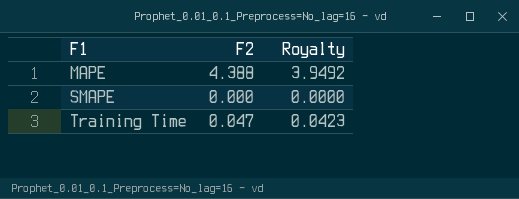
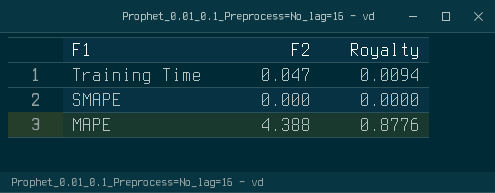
row order: F1 ascending -> F1 descending
column Royalty | formula: [F2] * 0.9 -> [F2] * 0.2

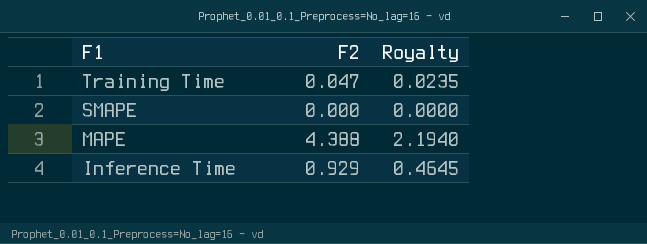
column Royalty | formula: [F2] * 0.2 -> [F2] * 0.5
row Inference Time: none -> 0.929 | 0.4645

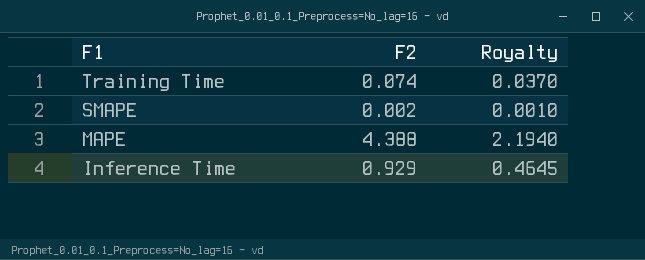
Training Time | F2: 0.047 -> 0.074
Training Time | Royalty: 0.0235 -> 0.0370
SMAPE | F2: 0.000 -> 0.002
SMAPE | Royalty: 0.0000 -> 0.0010

